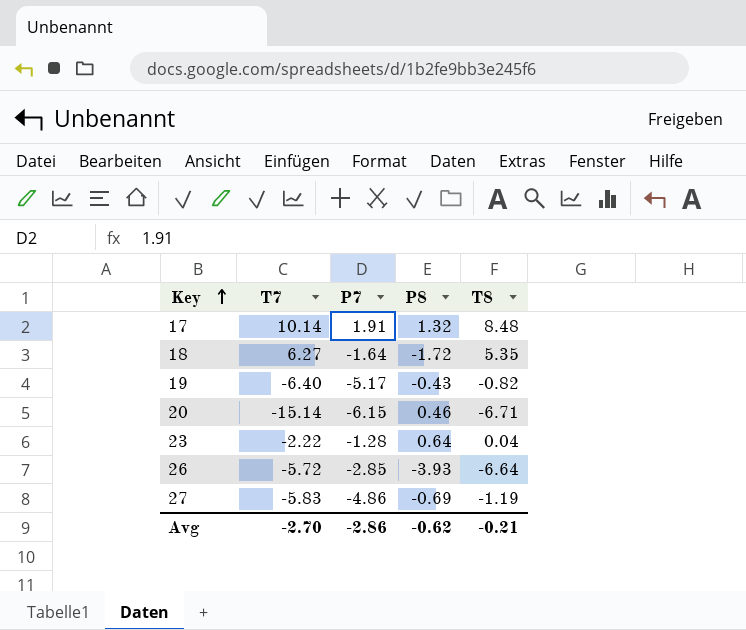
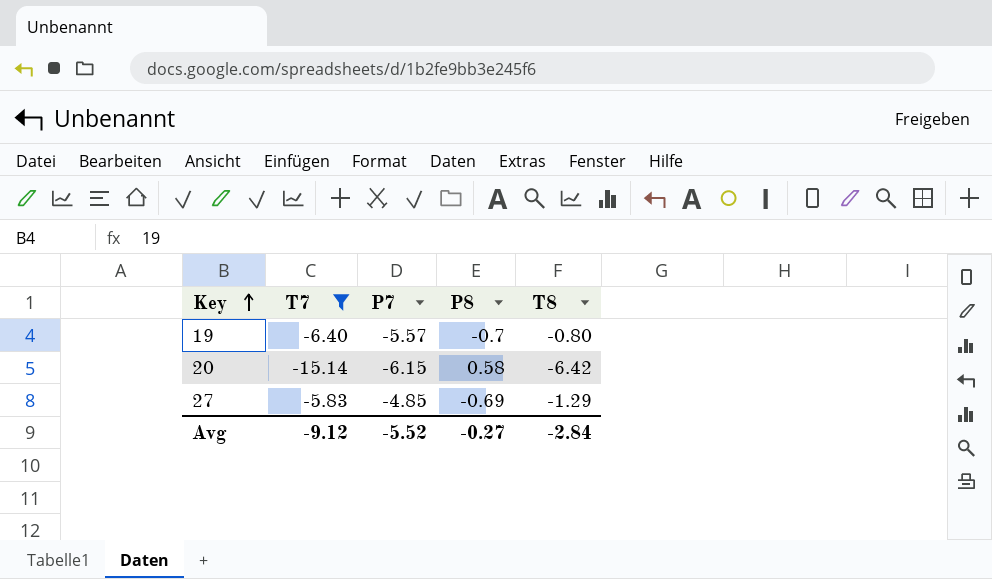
filter: none -> T7 <= -5.83
19 | P7: -5.17 -> -5.57
19 | P8: -0.43 -> -0.7
19 | T8: -0.82 -> -0.80
20 | P8: 0.46 -> 0.58
20 | T8: -6.71 -> -6.42
27 | P7: -4.86 -> -4.85
27 | T8: -1.19 -> -1.29
Avg | T7: -2.70 -> -9.12
Avg | P7: -2.86 -> -5.52
Avg | P8: -0.62 -> -0.27
Avg | T8: -0.21 -> -2.84

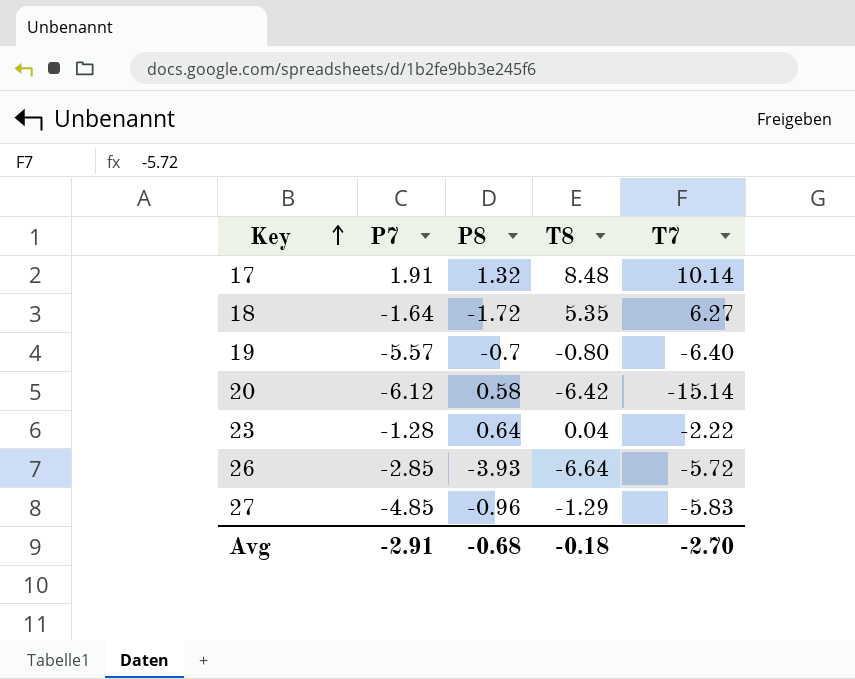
filter: T7 <= -5.83 -> none
column T7 | position: 2 -> 5
20 | P7: -6.15 -> -6.12
27 | P8: -0.69 -> -0.96
Avg | P7: -5.52 -> -2.91
Avg | P8: -0.27 -> -0.68
Avg | T8: -2.84 -> -0.18
Avg | T7: -9.12 -> -2.70

